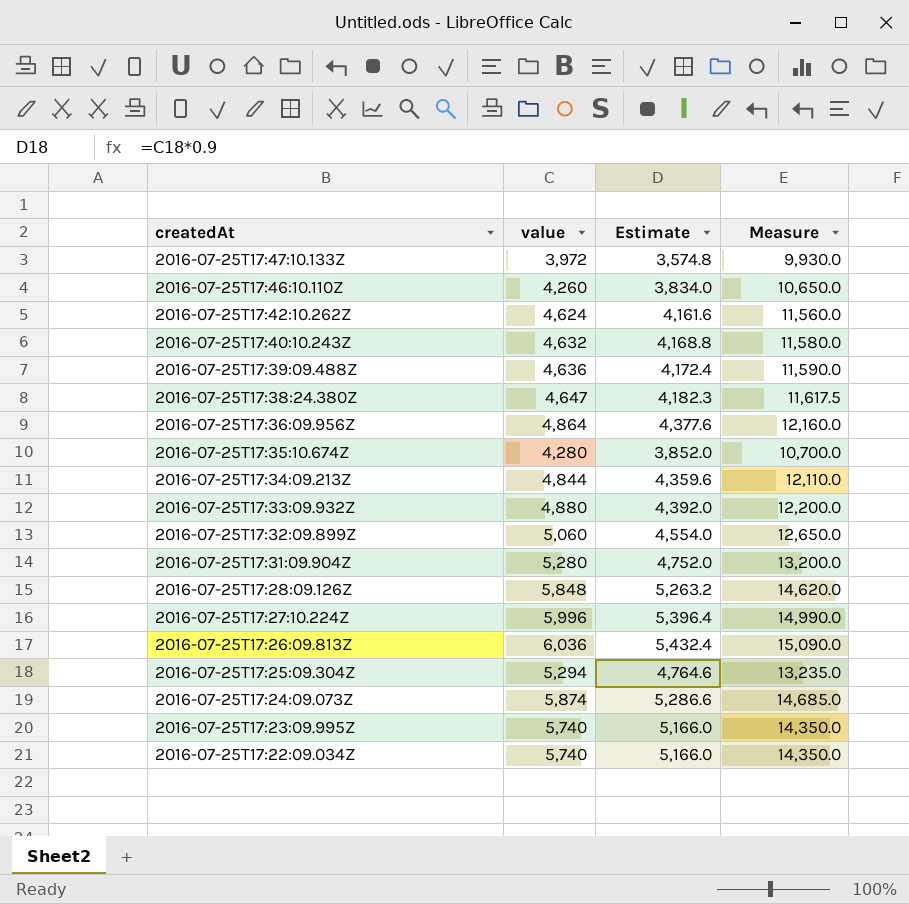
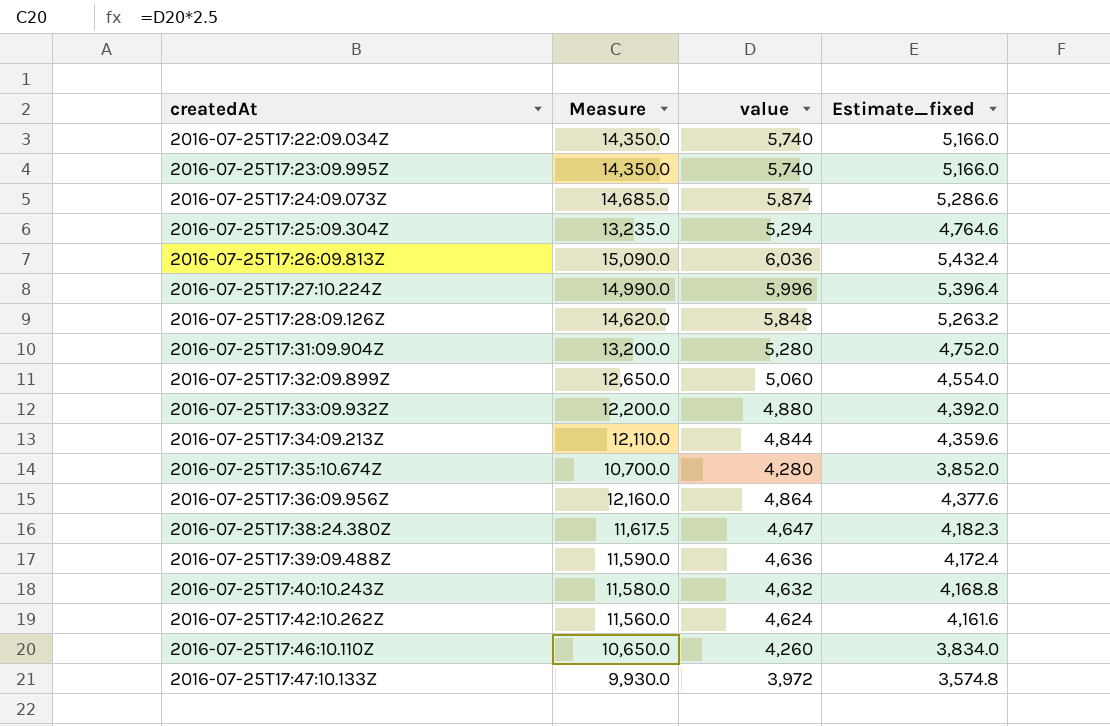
row order: createdAt descending -> createdAt ascending
column Measure | position: 4 -> 2
column name: Estimate -> Estimate_fixed

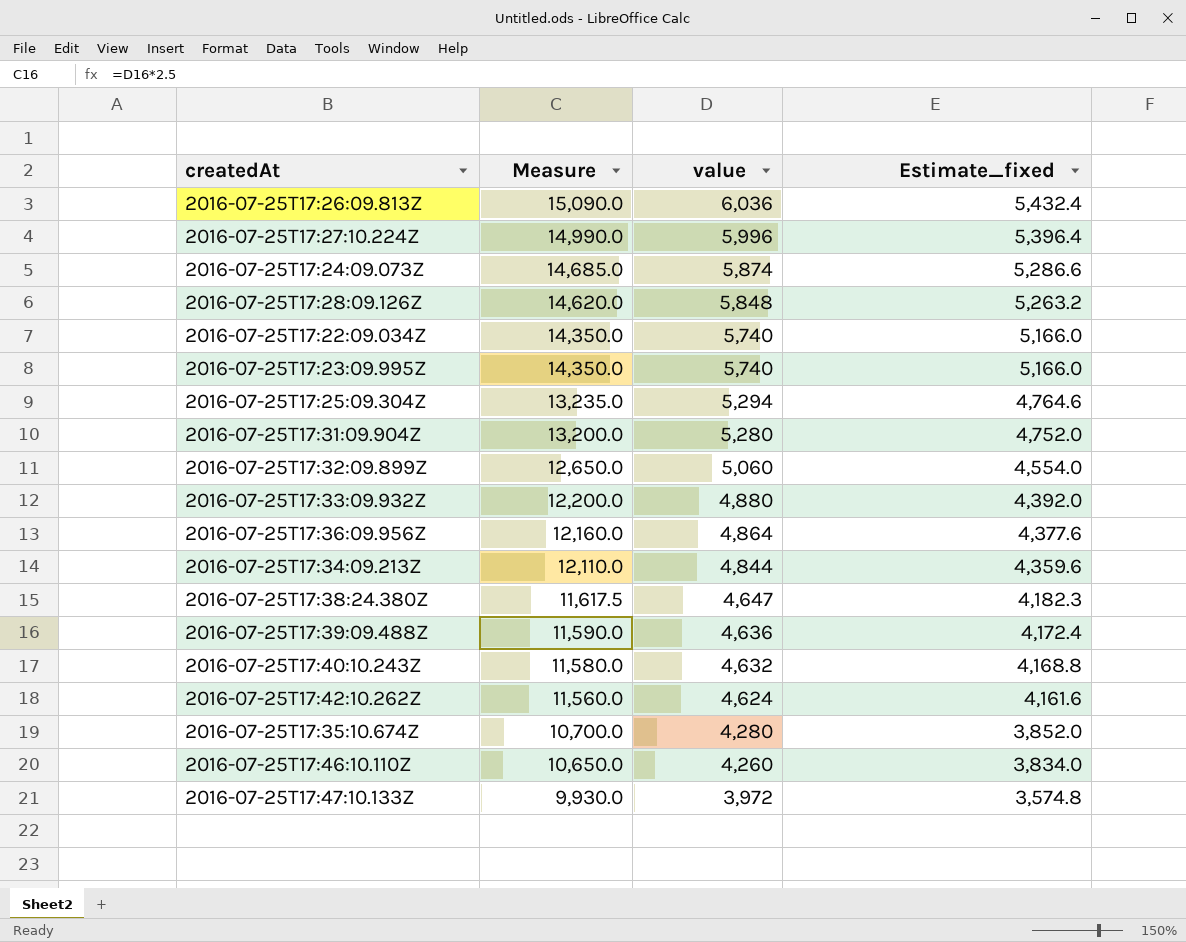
row order: createdAt ascending -> Measure descending

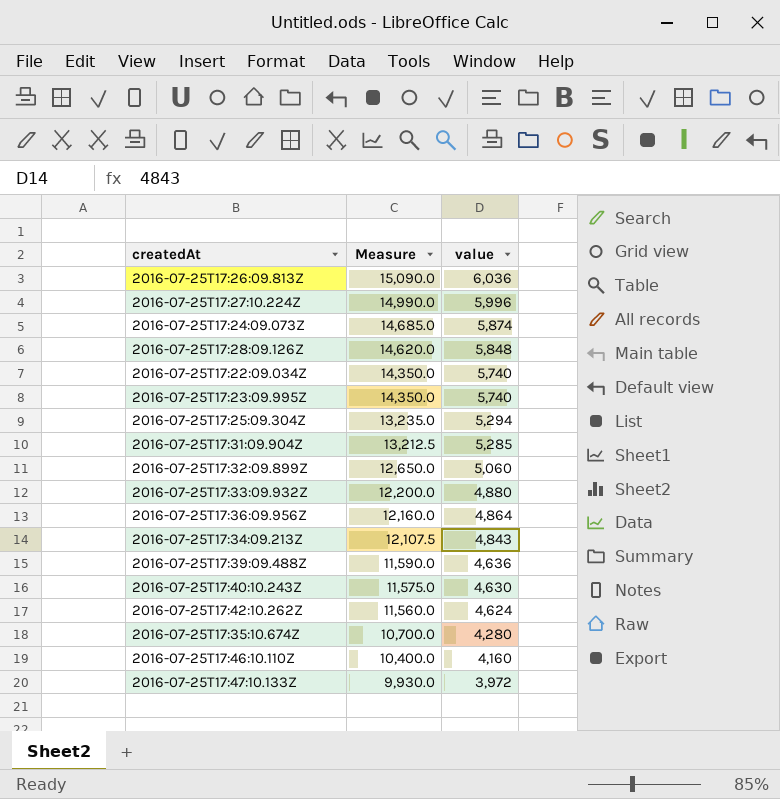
column Estimate_fixed | formula: [value] * 0.9 -> none
row 2016-07-25T17:38:24.380Z: 11,617.5 | 4,647 | 4,182.3 -> none
2016-07-25T17:31:09.904Z | Measure: 13,200.0 -> 13,212.5
2016-07-25T17:31:09.904Z | value: 5,280 -> 5,285
2016-07-25T17:34:09.213Z | Measure: 12,110.0 -> 12,107.5
2016-07-25T17:34:09.213Z | value: 4,844 -> 4,843
2016-07-25T17:40:10.243Z | Measure: 11,580.0 -> 11,575.0
2016-07-25T17:40:10.243Z | value: 4,632 -> 4,630
2016-07-25T17:46:10.110Z | Measure: 10,650.0 -> 10,400.0
2016-07-25T17:46:10.110Z | value: 4,260 -> 4,160

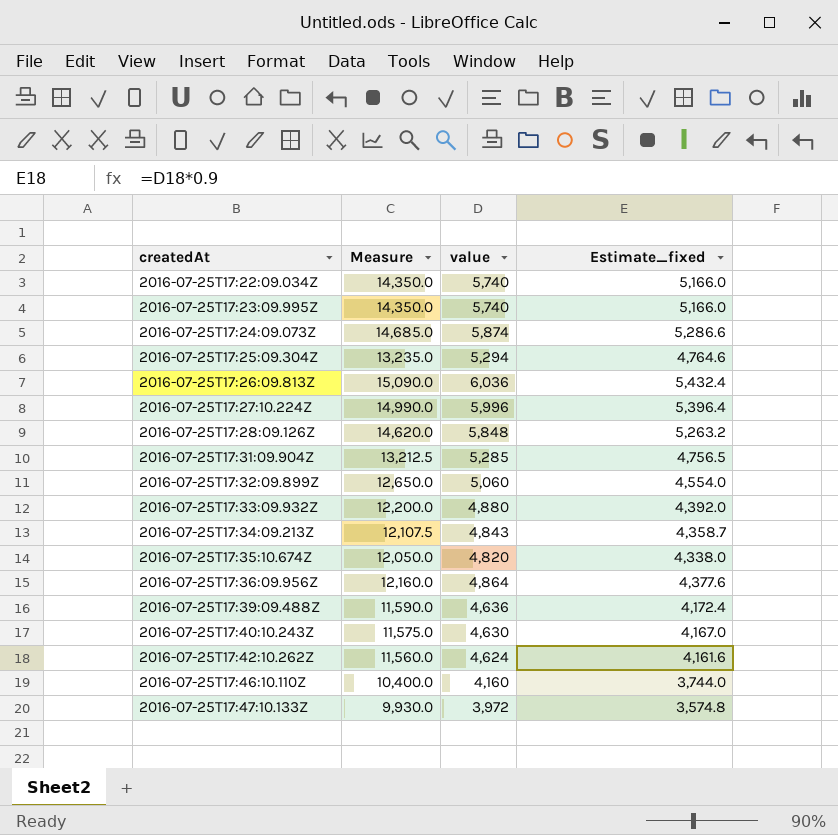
row order: Measure descending -> createdAt ascending
column Estimate_fixed | formula: none -> [value] * 0.9
2016-07-25T17:35:10.674Z | Measure: 10,700.0 -> 12,050.0
2016-07-25T17:35:10.674Z | value: 4,280 -> 4,820

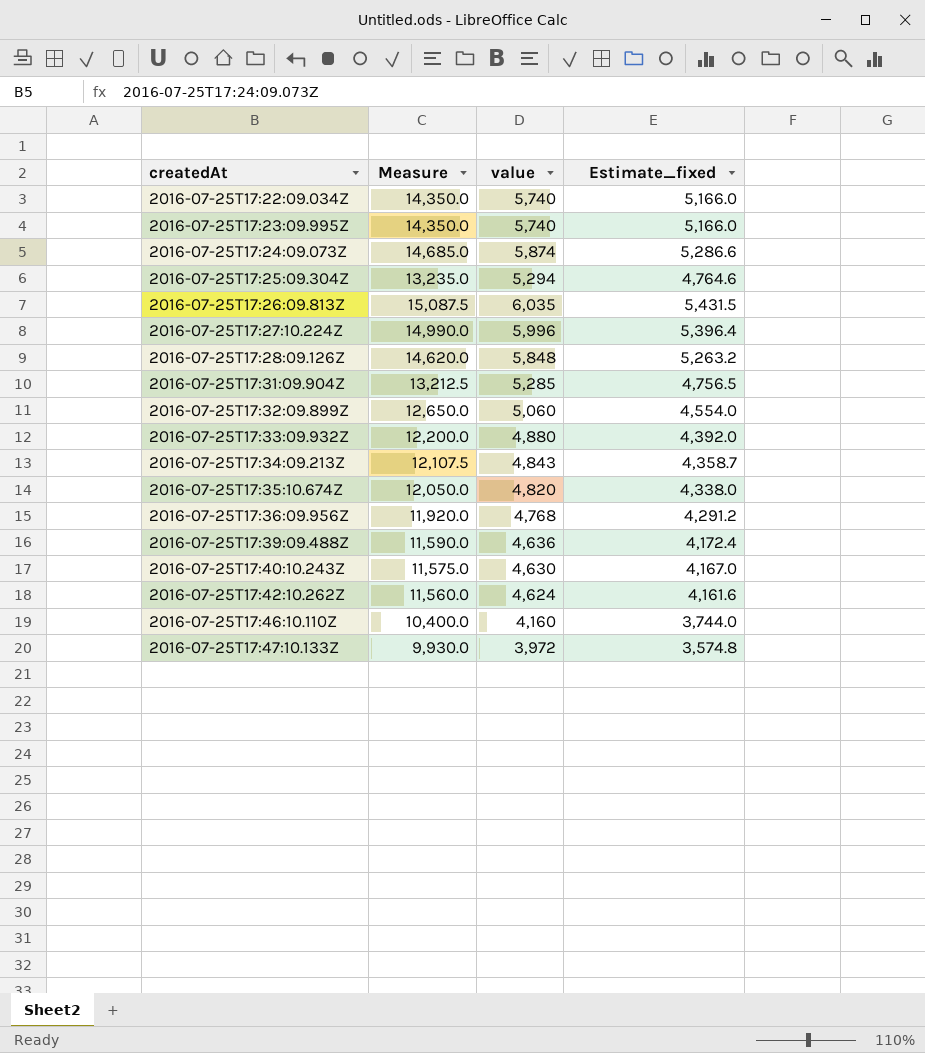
2016-07-25T17:26:09.813Z | Measure: 15,090.0 -> 15,087.5
2016-07-25T17:26:09.813Z | value: 6,036 -> 6,035
2016-07-25T17:26:09.813Z | Estimate_fixed: 5,432.4 -> 5,431.5
2016-07-25T17:36:09.956Z | Measure: 12,160.0 -> 11,920.0
2016-07-25T17:36:09.956Z | value: 4,864 -> 4,768
2016-07-25T17:36:09.956Z | Estimate_fixed: 4,377.6 -> 4,291.2

